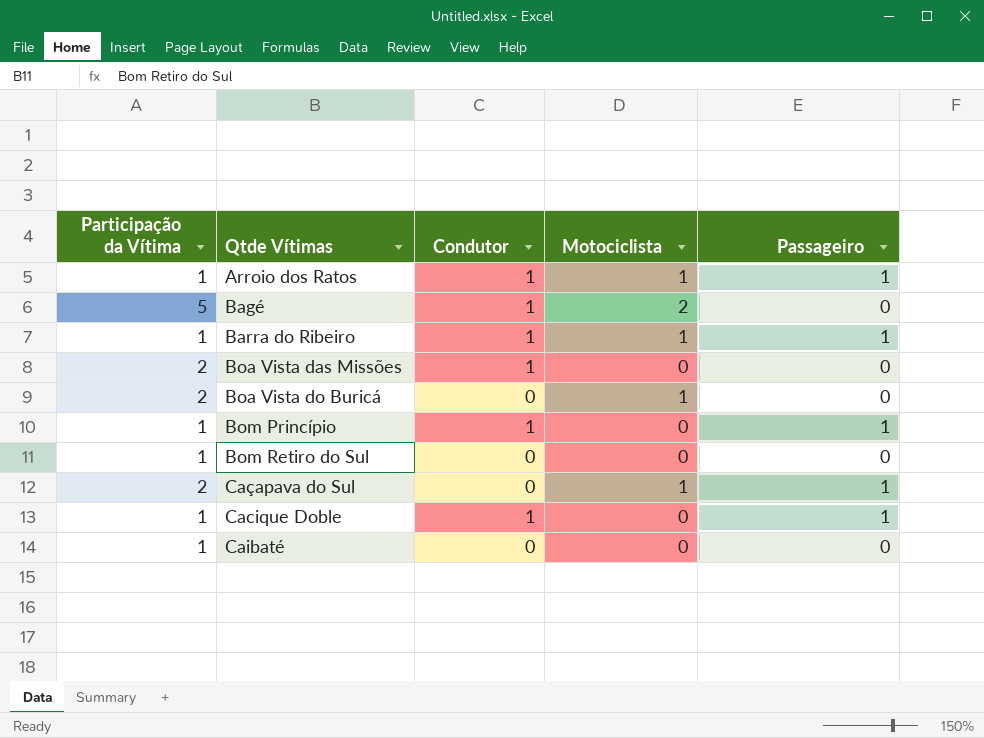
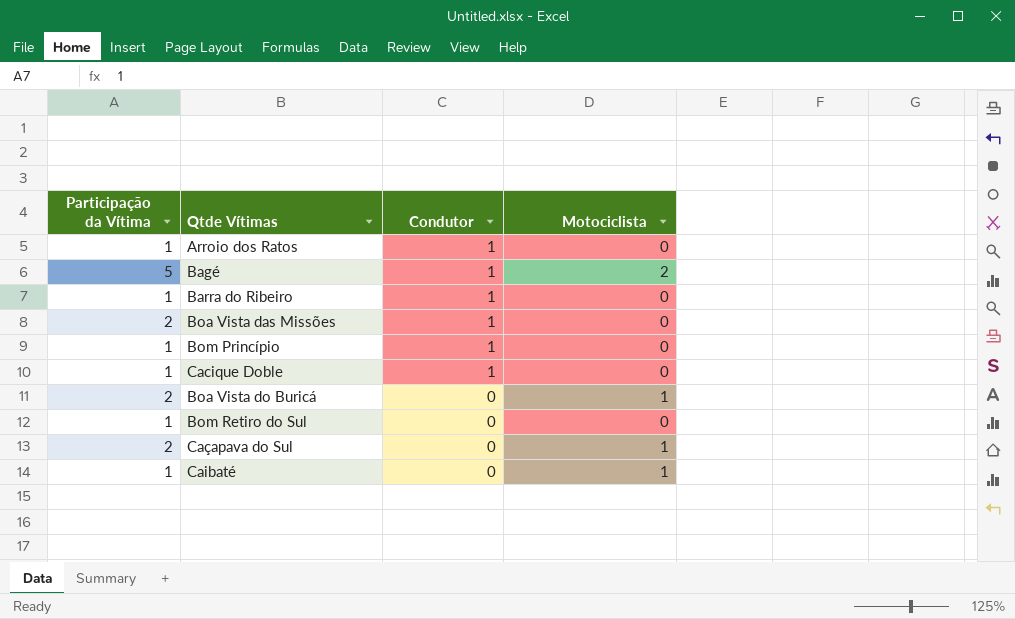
row order: Qtde Vítimas ascending -> Condutor descending
column Passageiro | position: 5 -> none
Arroio dos Ratos | Motociclista: 1 -> 0
Barra do Ribeiro | Motociclista: 1 -> 0
Caibaté | Motociclista: 0 -> 1

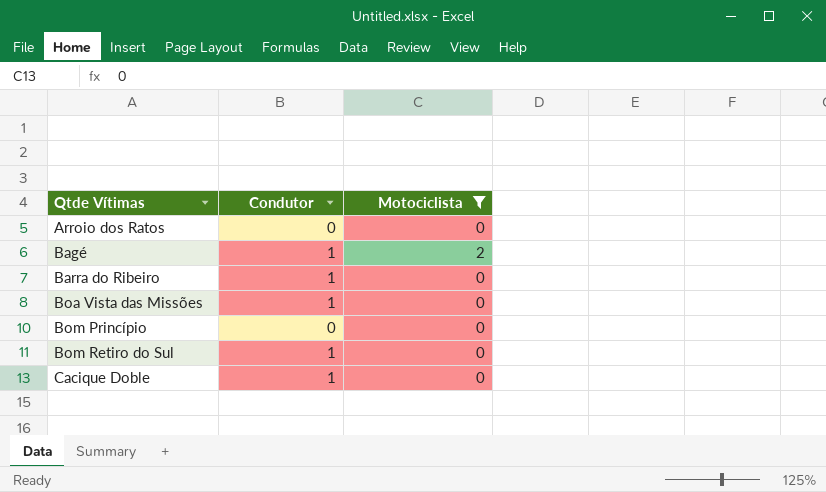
filter: none -> Motociclista != 1
row order: Condutor descending -> Qtde Vítimas ascending
column Participação da Vítima | position: 1 -> none
Arroio dos Ratos | Condutor: 1 -> 0
Bom Princípio | Condutor: 1 -> 0
Bom Retiro do Sul | Condutor: 0 -> 1

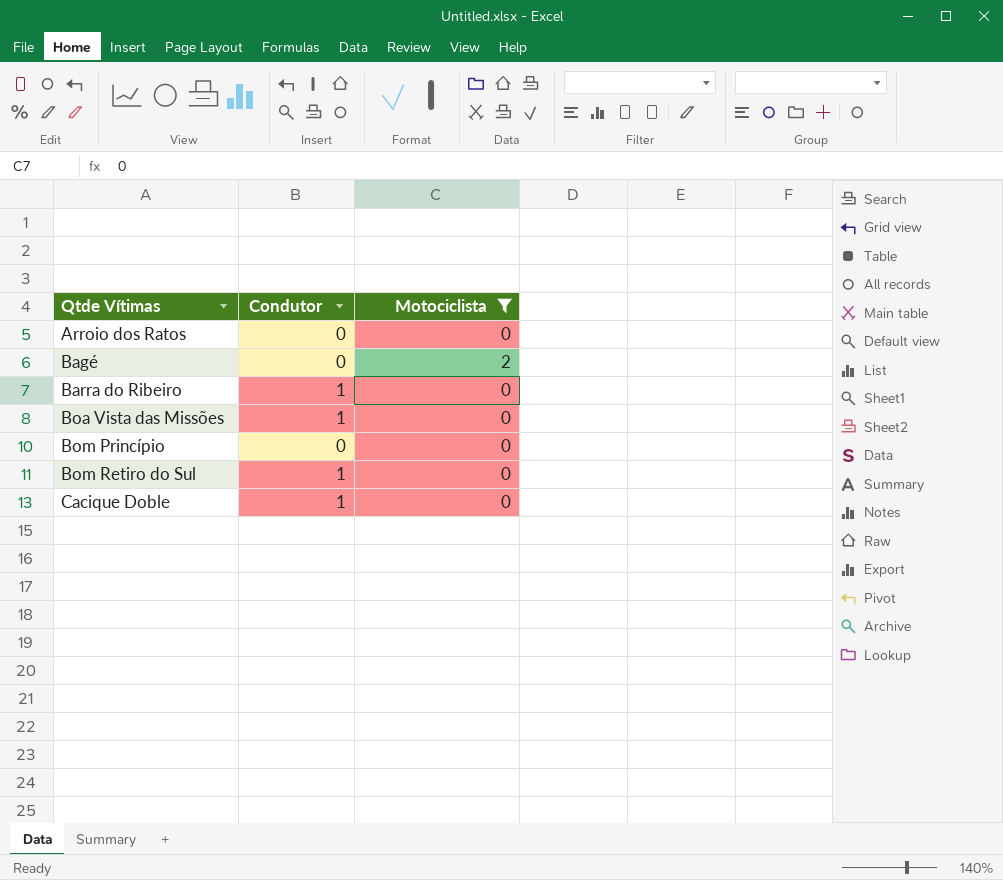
Bagé | Condutor: 1 -> 0

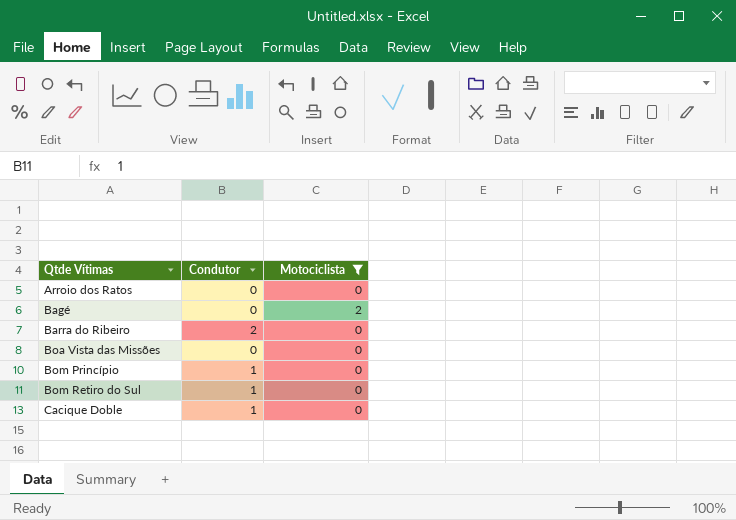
Barra do Ribeiro | Condutor: 1 -> 2
Boa Vista das Missões | Condutor: 1 -> 0
Bom Princípio | Condutor: 0 -> 1

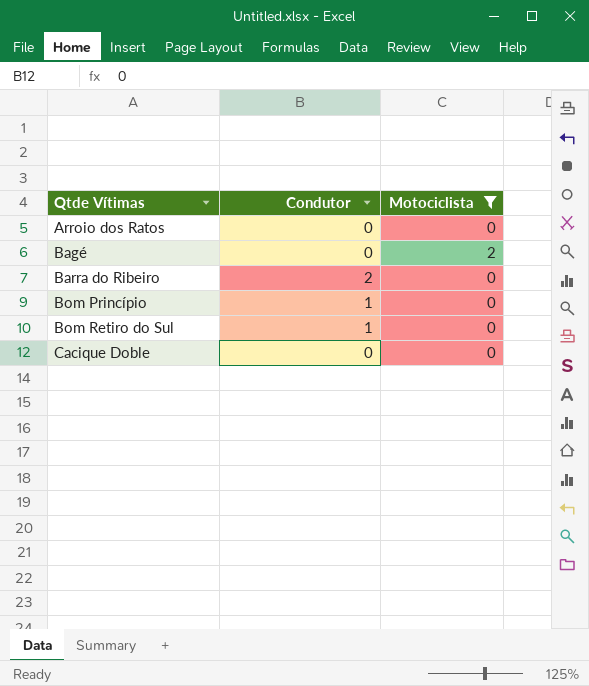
row Boa Vista das Missões: 0 | 0 -> none
Cacique Doble | Condutor: 1 -> 0

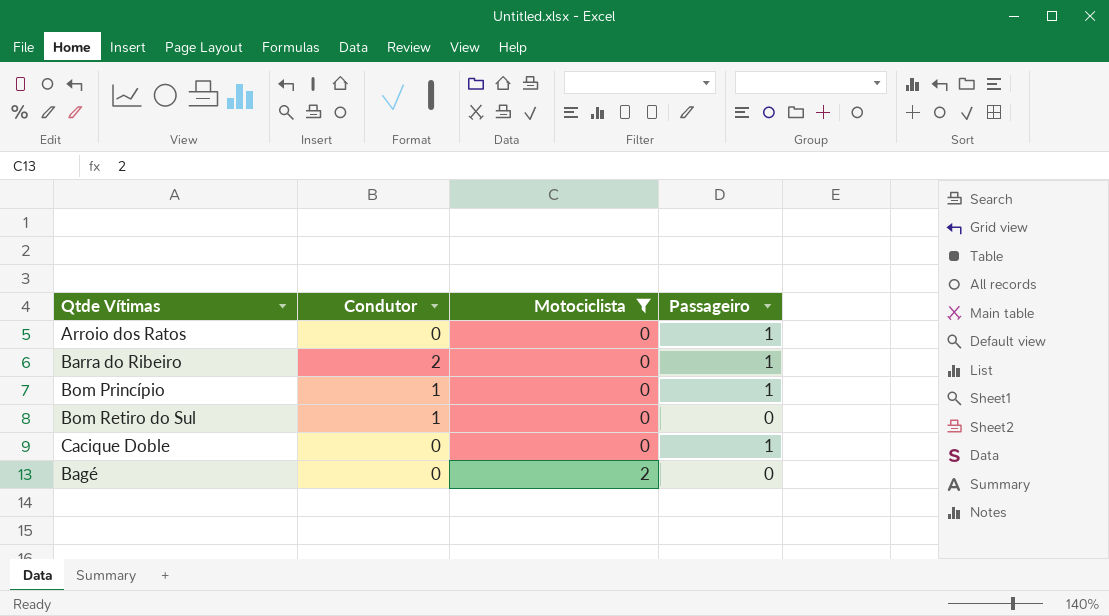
row order: Qtde Vítimas ascending -> Motociclista ascending
column Passageiro | position: none -> 4

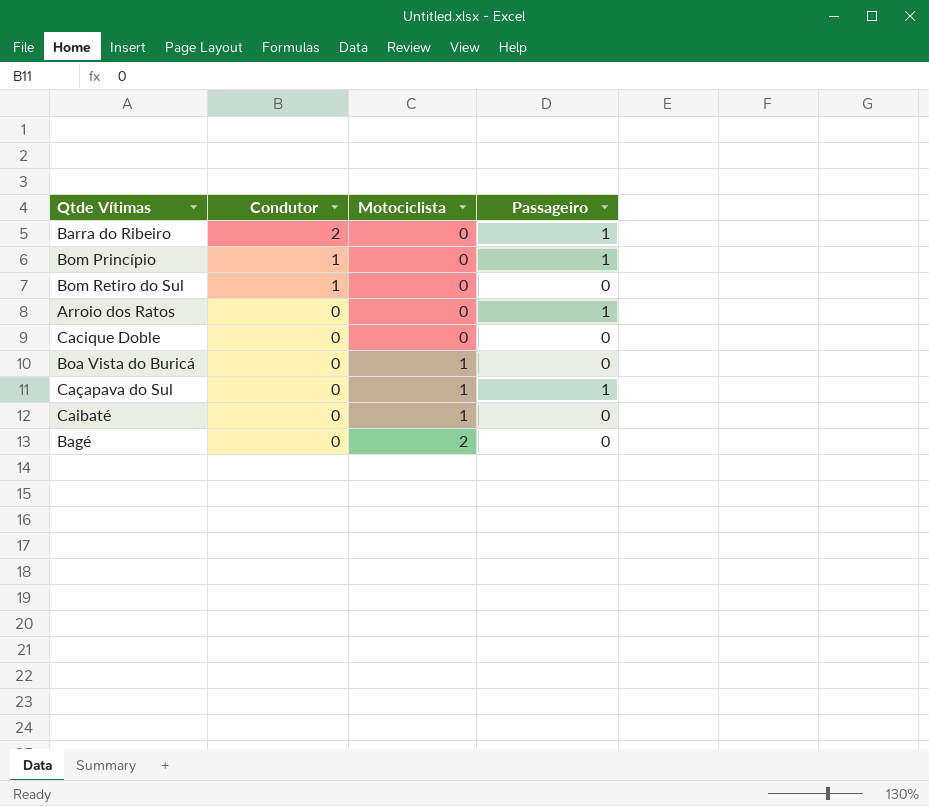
filter: Motociclista != 1 -> none
row order: Motociclista ascending -> Condutor descending
Cacique Doble | Passageiro: 1 -> 0

